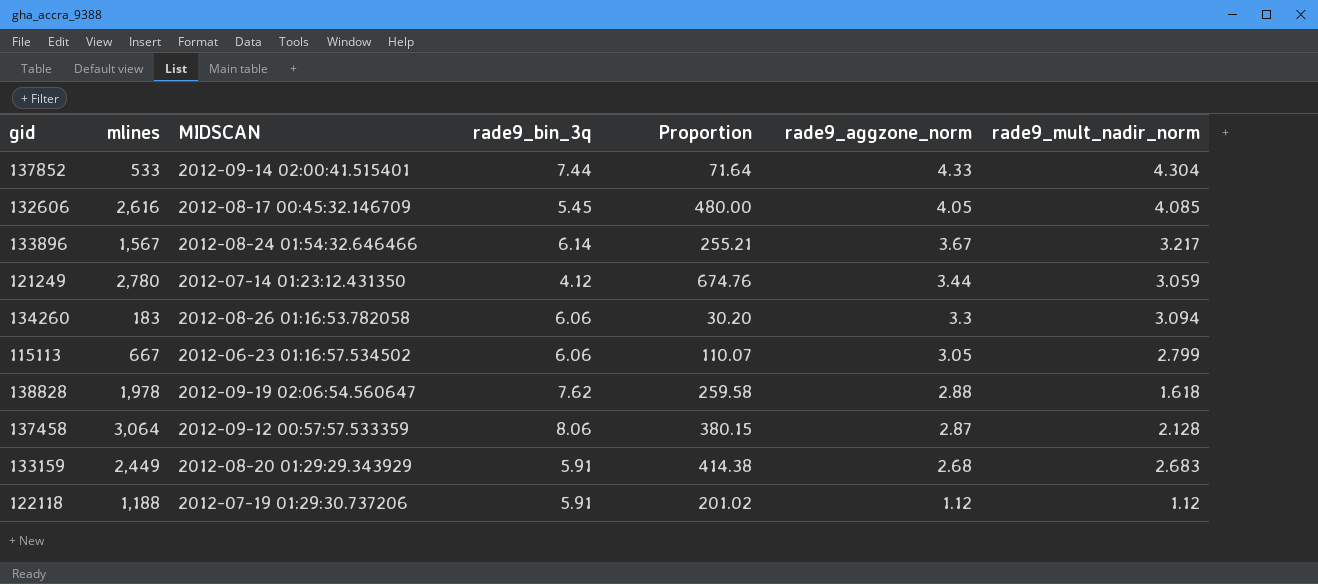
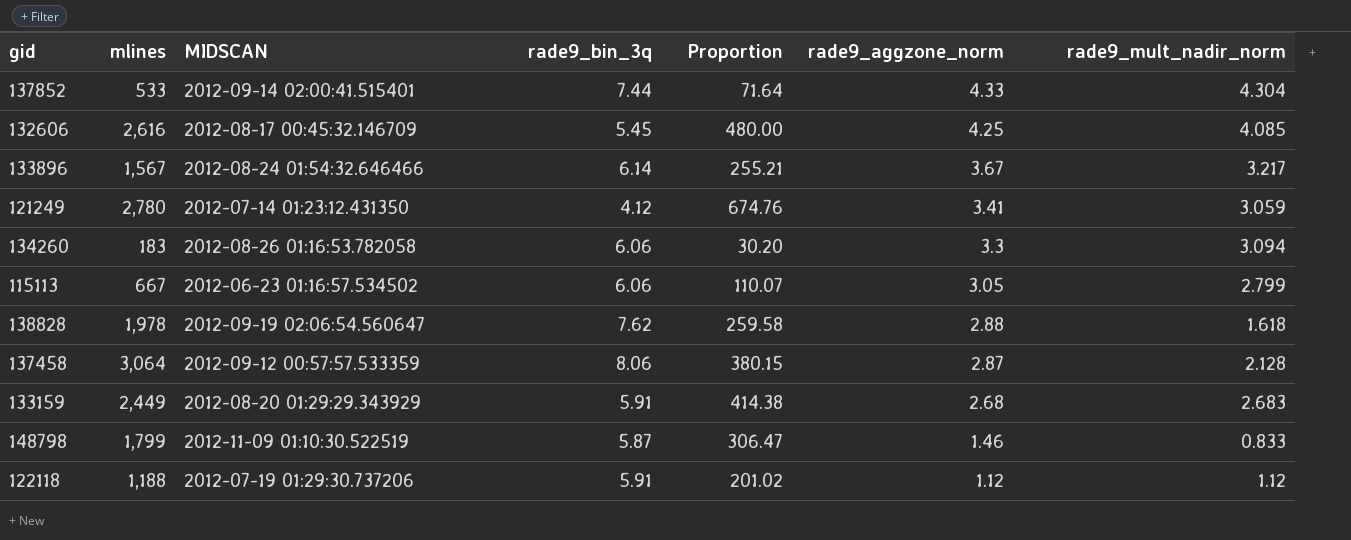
132606 | rade9_aggzone_norm: 4.05 -> 4.25
121249 | rade9_aggzone_norm: 3.44 -> 3.41
row 148798: none -> 1,799 | 2012-11-09 01:10:30.522519 | 5.87 | 306.47 | 1.46 | 0.833

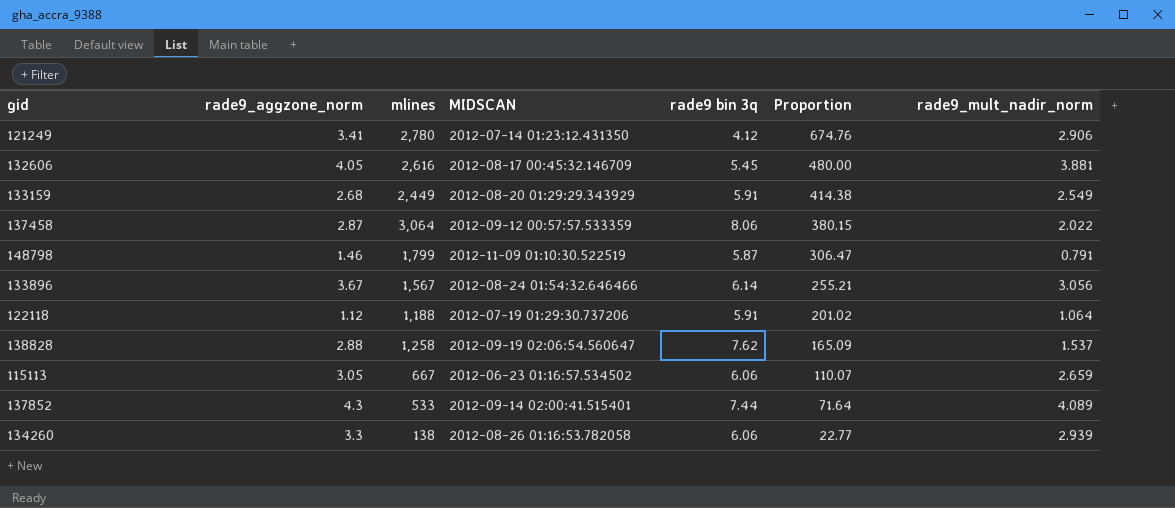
row order: rade9_aggzone_norm descending -> Proportion descending
column rade9_aggzone_norm | position: 6 -> 2
column name: rade9_bin_3q -> rade9 bin 3q
121249 | rade9_mult_nadir_norm: 3.059 -> 2.906
132606 | rade9_aggzone_norm: 4.25 -> 4.05
132606 | rade9_mult_nadir_norm: 4.085 -> 3.881
133159 | rade9_mult_nadir_norm: 2.683 -> 2.549
137458 | rade9_mult_nadir_norm: 2.128 -> 2.022
148798 | rade9_mult_nadir_norm: 0.833 -> 0.791
133896 | rade9_mult_nadir_norm: 3.217 -> 3.056
122118 | rade9_mult_nadir_norm: 1.12 -> 1.064
138828 | mlines: 1,978 -> 1,258
138828 | Proportion: 259.58 -> 165.09
138828 | rade9_mult_nadir_norm: 1.618 -> 1.537
115113 | rade9_mult_nadir_norm: 2.799 -> 2.659
137852 | rade9_aggzone_norm: 4.33 -> 4.3
137852 | rade9_mult_nadir_norm: 4.304 -> 4.089
134260 | mlines: 183 -> 138
134260 | Proportion: 30.20 -> 22.77
134260 | rade9_mult_nadir_norm: 3.094 -> 2.939

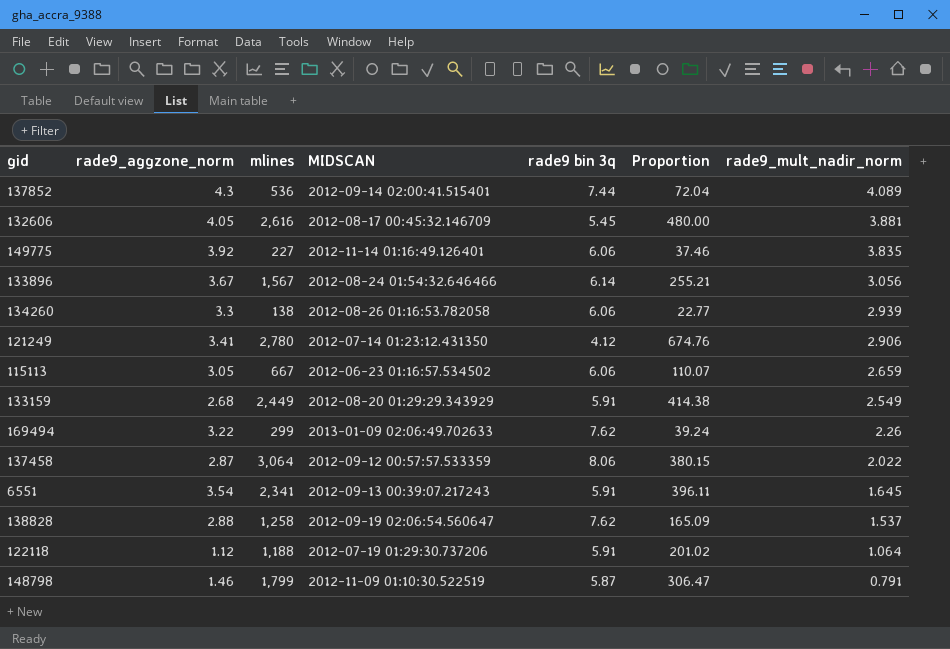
row order: Proportion descending -> rade9_mult_nadir_norm descending
137852 | mlines: 533 -> 536
137852 | Proportion: 71.64 -> 72.04
row 149775: none -> 3.92 | 227 | 2012-11-14 01:16:49.126401 | 6.06 | 37.46 | 3.835
row 169494: none -> 3.22 | 299 | 2013-01-09 02:06:49.702633 | 7.62 | 39.24 | 2.26
row 6551: none -> 3.54 | 2,341 | 2012-09-13 00:39:07.217243 | 5.91 | 396.11 | 1.645

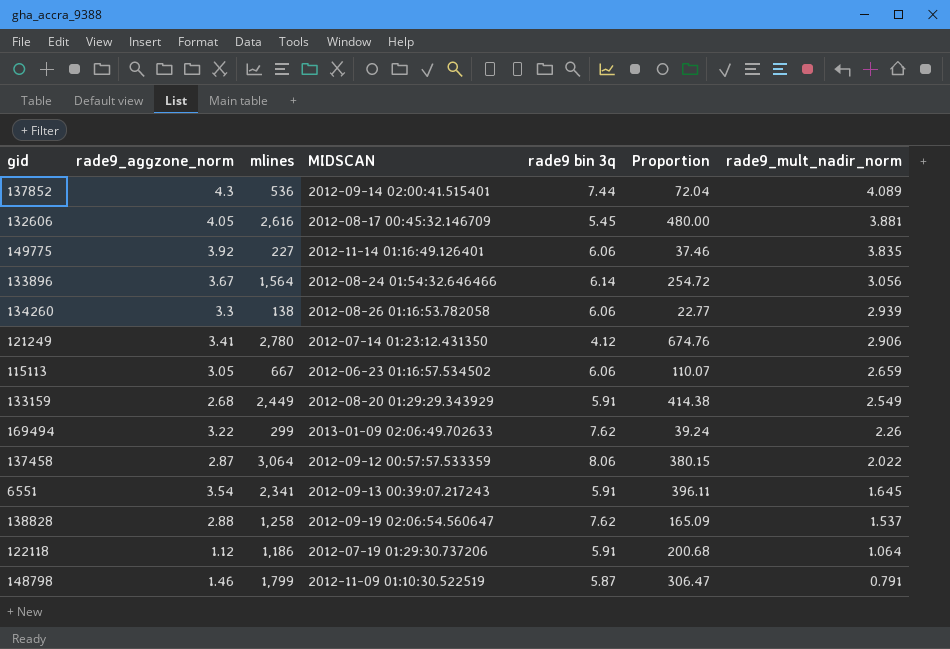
133896 | mlines: 1,567 -> 1,564
133896 | Proportion: 255.21 -> 254.72
122118 | mlines: 1,188 -> 1,186
122118 | Proportion: 201.02 -> 200.68

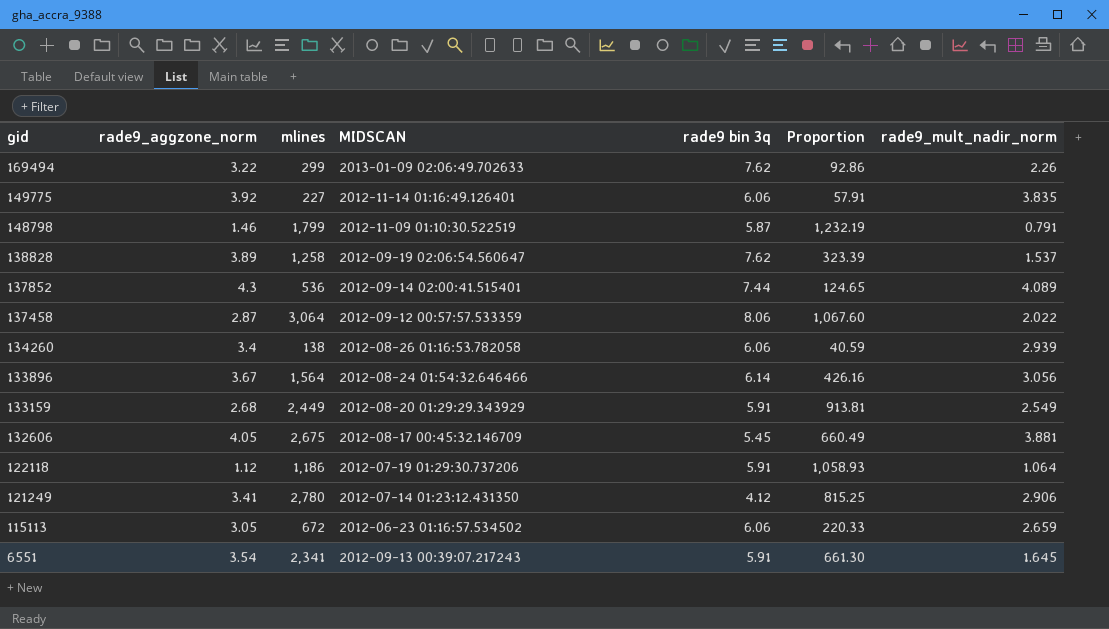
row order: rade9_mult_nadir_norm descending -> gid descending
column Proportion | formula: [mlines] / [rade9 bin 3q] -> [mlines] / [rade9_aggzone_norm]
138828 | rade9_aggzone_norm: 2.88 -> 3.89
134260 | rade9_aggzone_norm: 3.3 -> 3.4
132606 | mlines: 2,616 -> 2,675
115113 | mlines: 667 -> 672

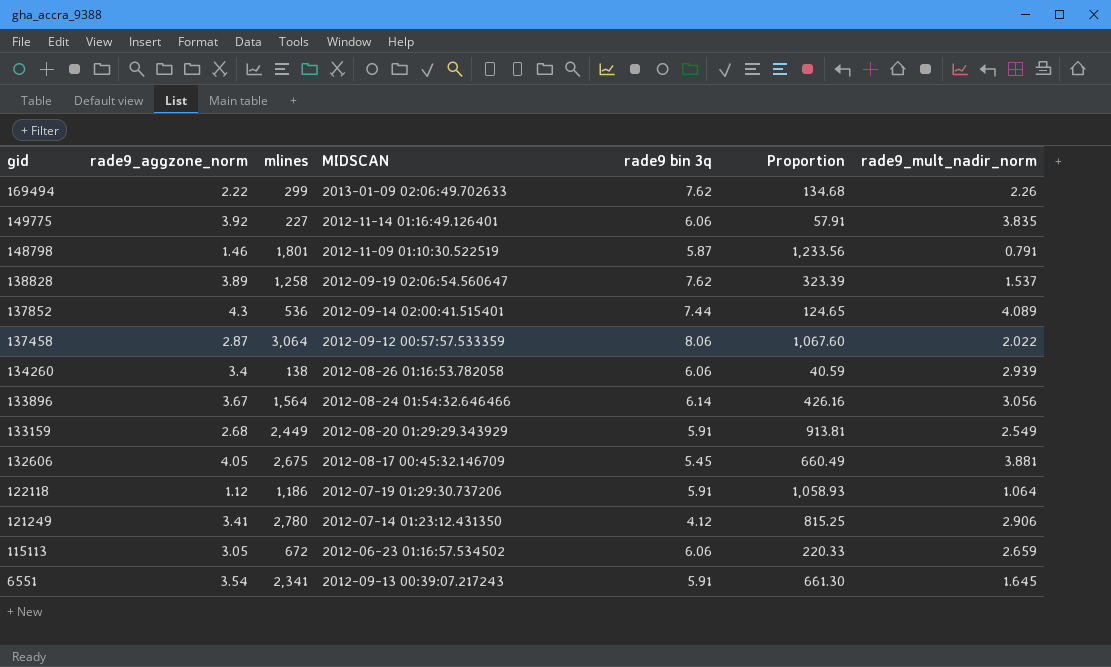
169494 | rade9_aggzone_norm: 3.22 -> 2.22
169494 | Proportion: 92.86 -> 134.68
148798 | mlines: 1,799 -> 1,801
148798 | Proportion: 1,232.19 -> 1,233.56

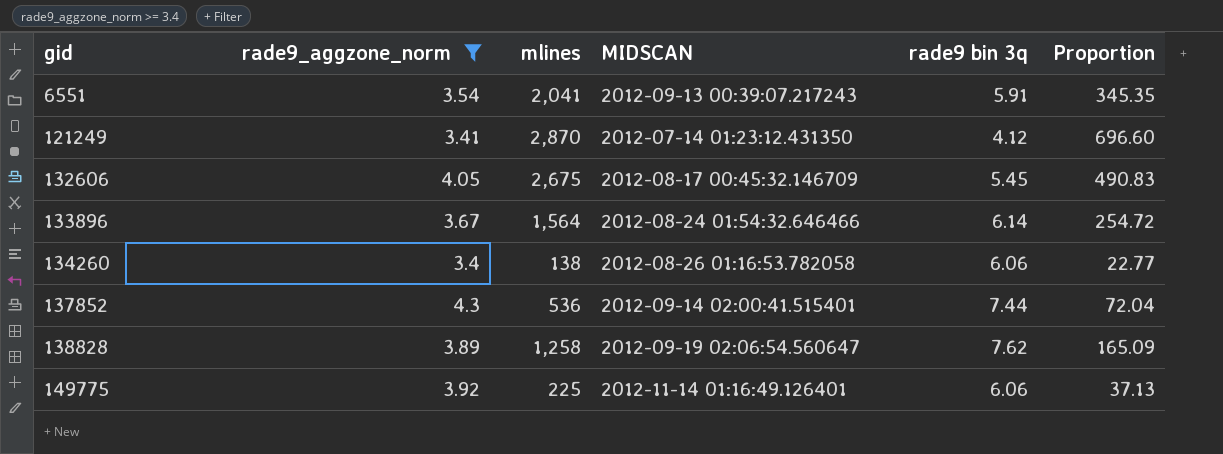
filter: none -> rade9_aggzone_norm >= 3.4
row order: gid descending -> gid ascending
column rade9_mult_nadir_norm | position: 7 -> none
column Proportion | formula: [mlines] / [rade9_aggzone_norm] -> [mlines] / [rade9 bin 3q]
6551 | mlines: 2,341 -> 2,041
121249 | mlines: 2,780 -> 2,870
149775 | mlines: 227 -> 225

